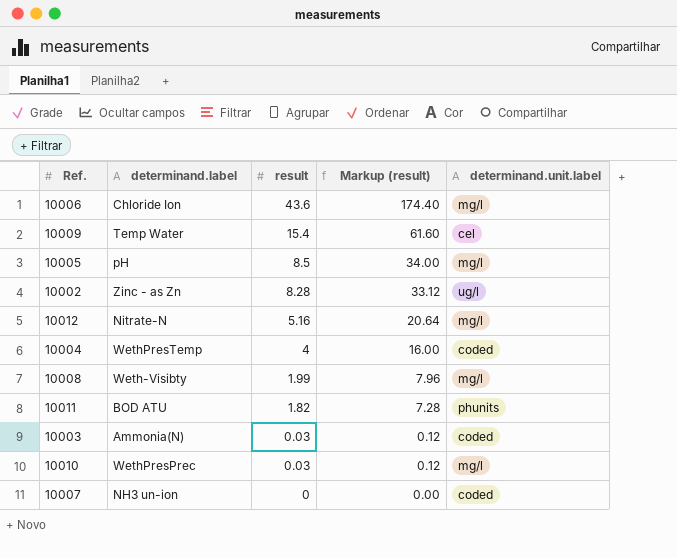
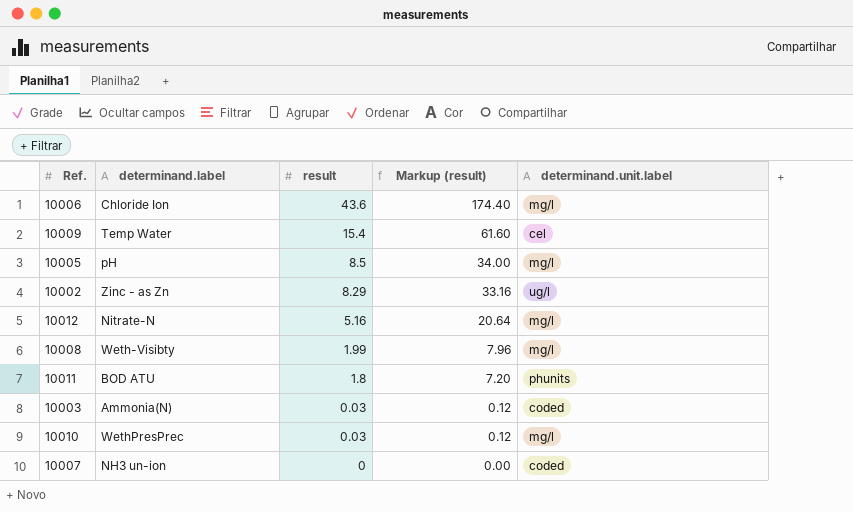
row 10004: WethPresTemp | 4 | 16.00 | coded -> none
10002 | result: 8.28 -> 8.29
10002 | Markup (result): 33.12 -> 33.16
10011 | result: 1.82 -> 1.8
10011 | Markup (result): 7.28 -> 7.20

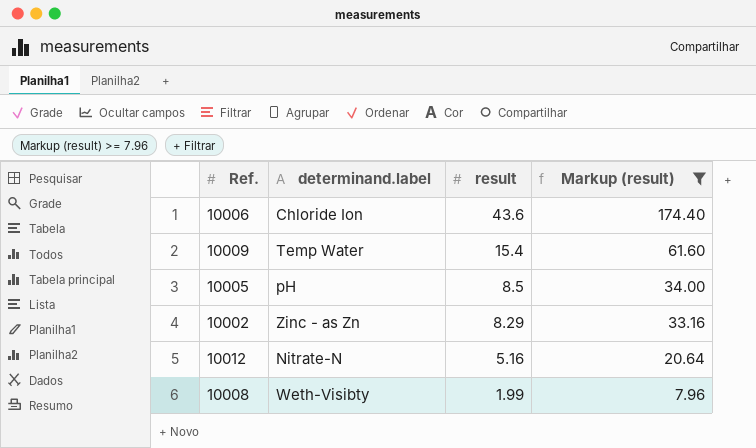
filter: none -> Markup (result) >= 7.96
column determinand.unit.label | position: 5 -> none

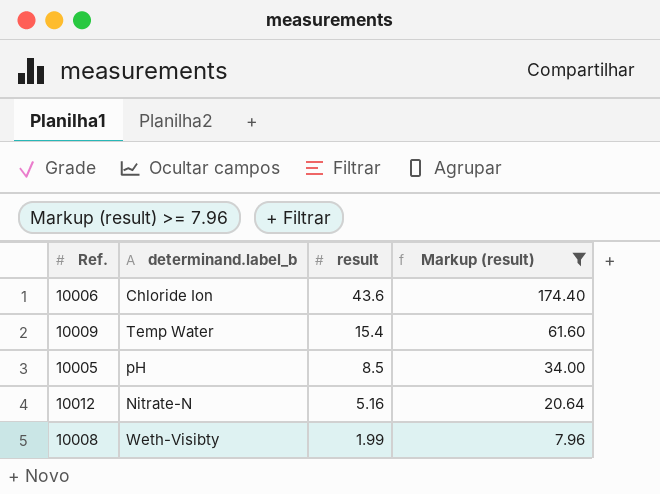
column name: determinand.label -> determinand.label_b
row 10002: Zinc - as Zn | 8.29 | 33.16 -> none

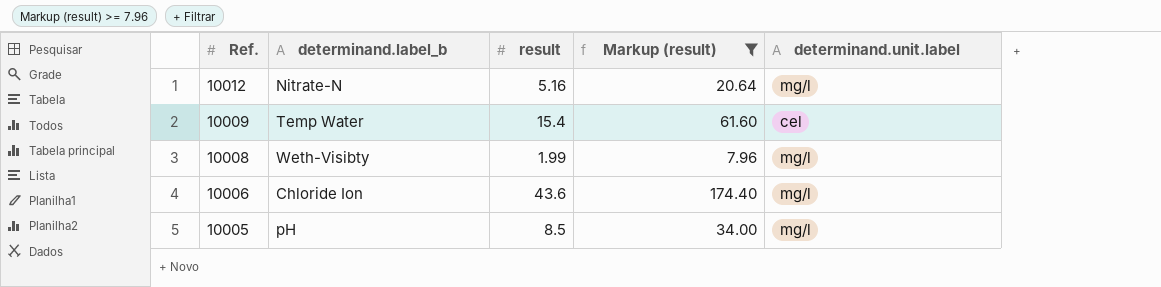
row order: result descending -> Ref. descending
column determinand.unit.label | position: none -> 5

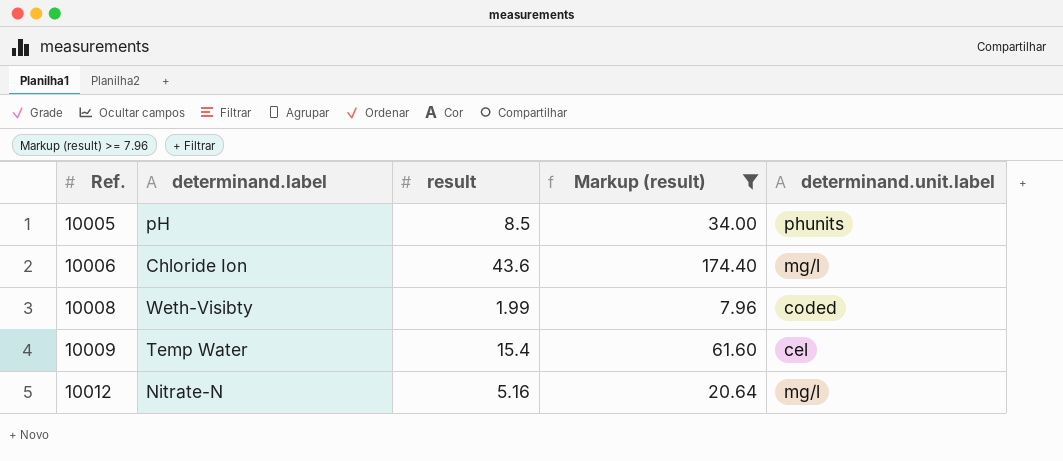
row order: Ref. descending -> Ref. ascending
column name: determinand.label_b -> determinand.label
10005 | determinand.unit.label: mg/l -> phunits
10008 | determinand.unit.label: mg/l -> coded

